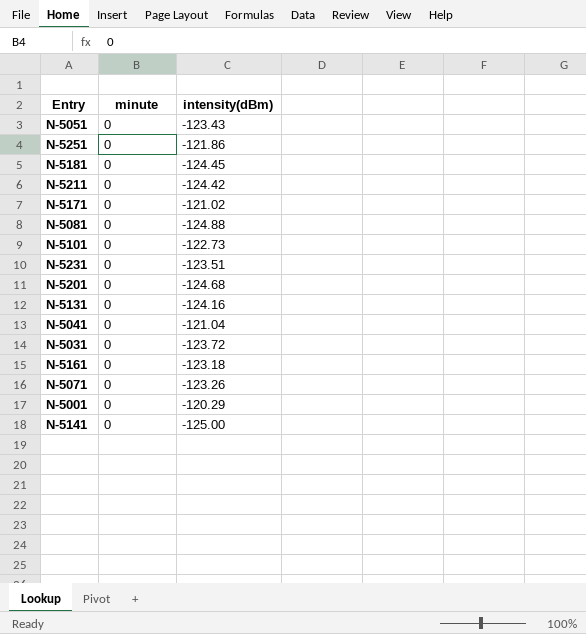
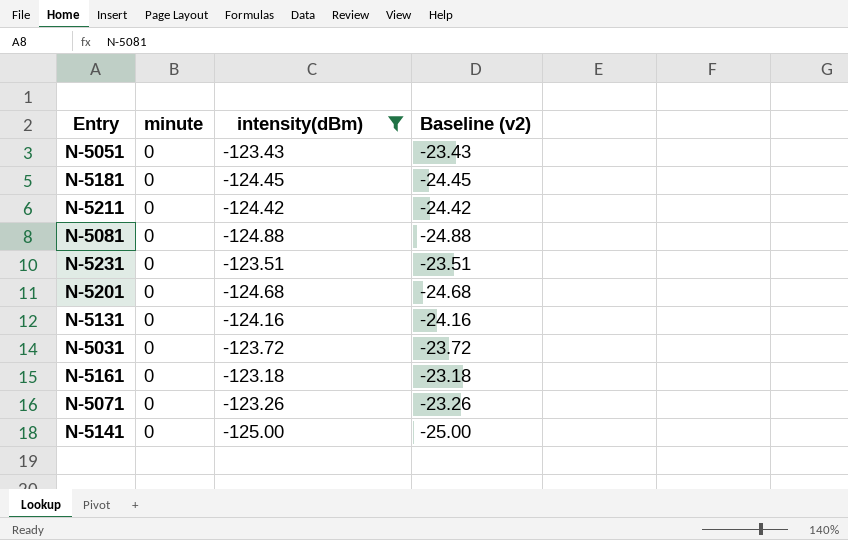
filter: none -> intensity(dBm) <= -123.18
column Baseline (v2) | formula: none -> [intensity(dBm)] + 100

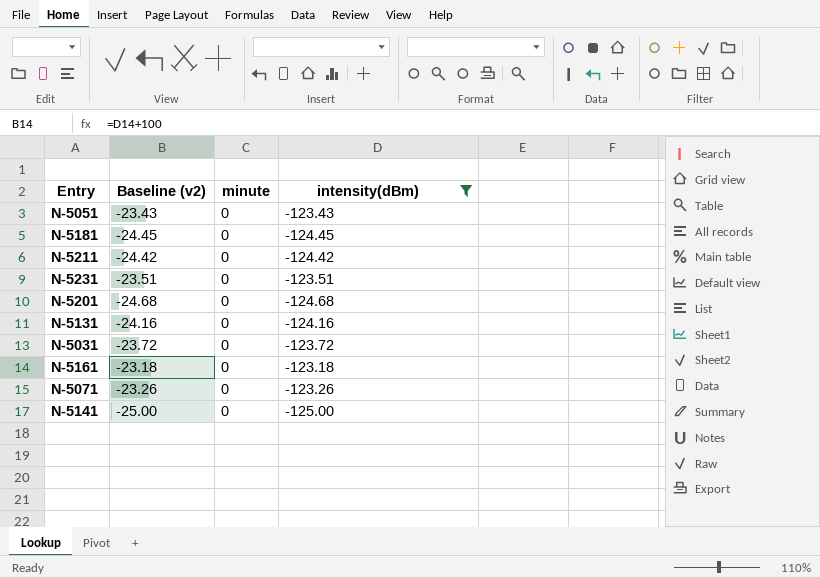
column Baseline (v2) | position: 4 -> 2
row N-5081: 0 | -124.88 | -24.88 -> none

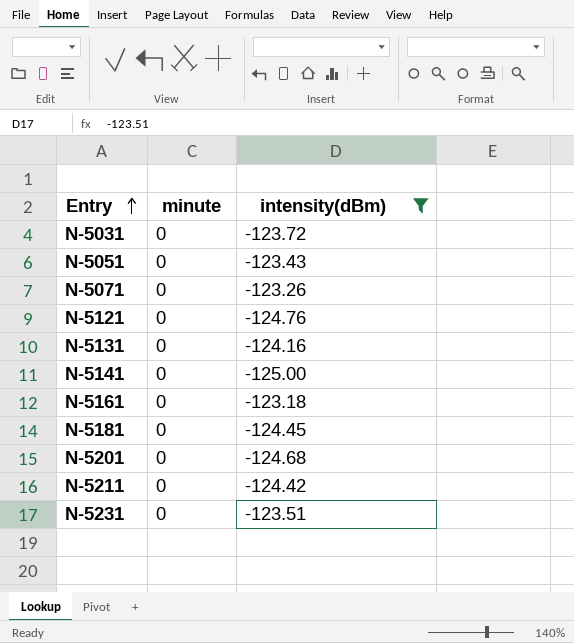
row order: none -> Entry ascending
column Baseline (v2) | formula: [intensity(dBm)] + 100 -> none
row N-5121: none -> 0 | -124.76

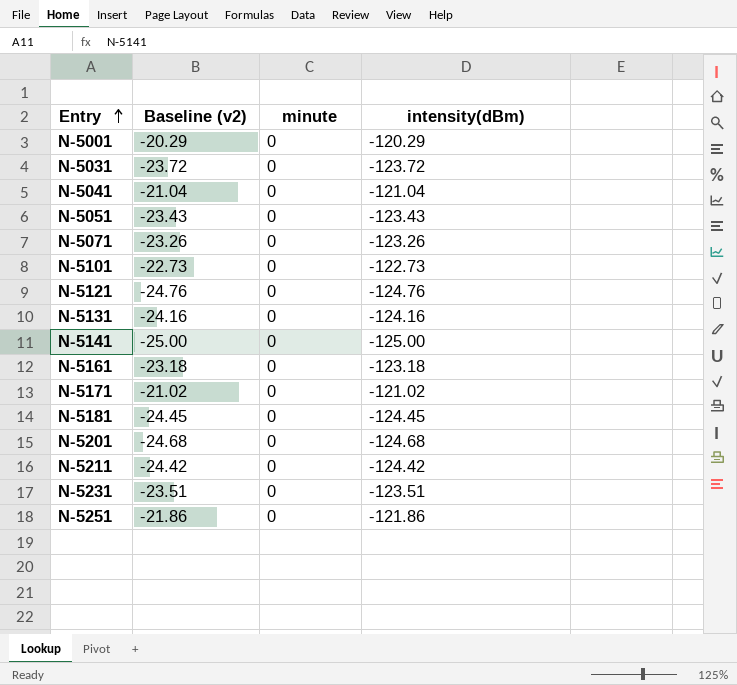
filter: intensity(dBm) <= -123.18 -> none
column Baseline (v2) | formula: none -> [intensity(dBm)] + 100

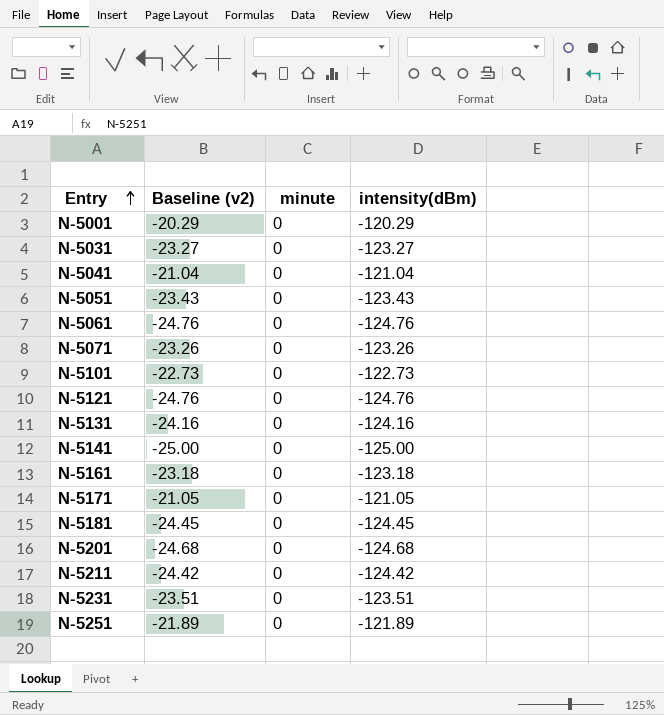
N-5031 | Baseline (v2): -23.72 -> -23.27
N-5031 | intensity(dBm): -123.72 -> -123.27
row N-5061: none -> -24.76 | 0 | -124.76
N-5171 | Baseline (v2): -21.02 -> -21.05
N-5171 | intensity(dBm): -121.02 -> -121.05
N-5251 | Baseline (v2): -21.86 -> -21.89
N-5251 | intensity(dBm): -121.86 -> -121.89

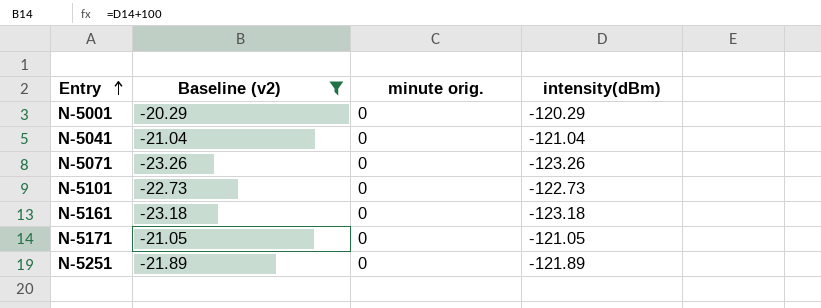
filter: none -> Baseline (v2) >= -23.26
column name: minute -> minute orig.

